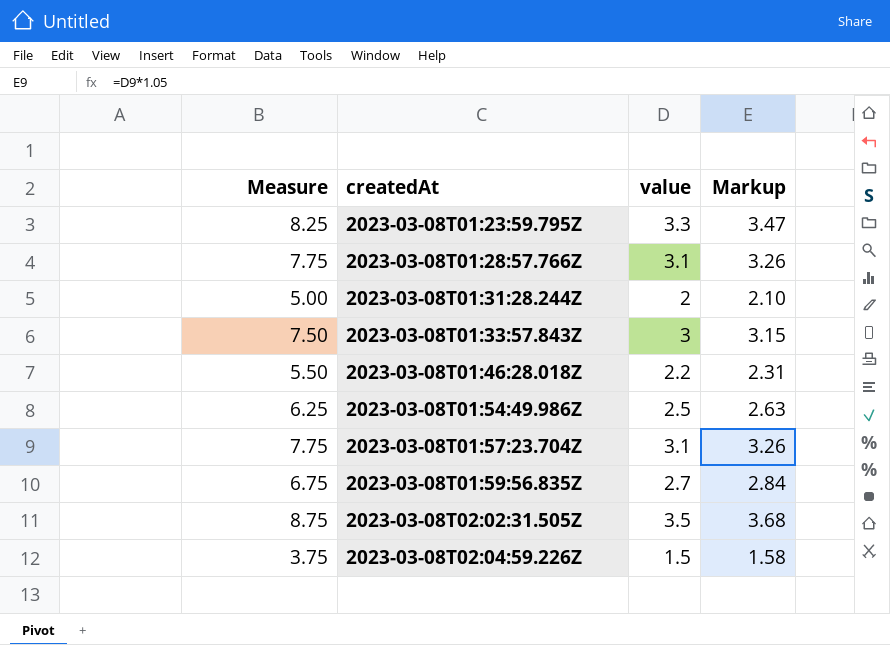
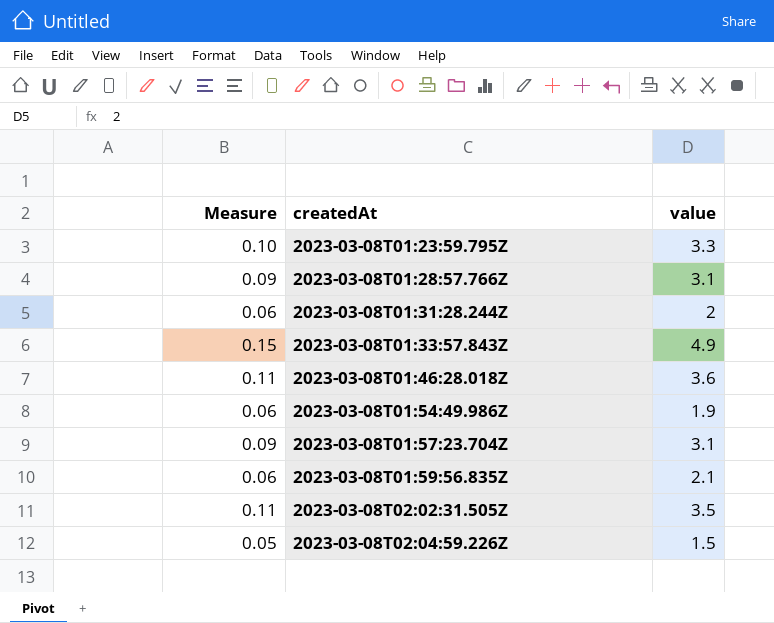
column Markup | formula: [value] * 1.05 -> none
column Measure | formula: [value] * 2.5 -> [value] * 0.03
2023-03-08T01:33:57.843Z | value: 3 -> 4.9
2023-03-08T01:46:28.018Z | value: 2.2 -> 3.6
2023-03-08T01:54:49.986Z | value: 2.5 -> 1.9
2023-03-08T01:59:56.835Z | value: 2.7 -> 2.1

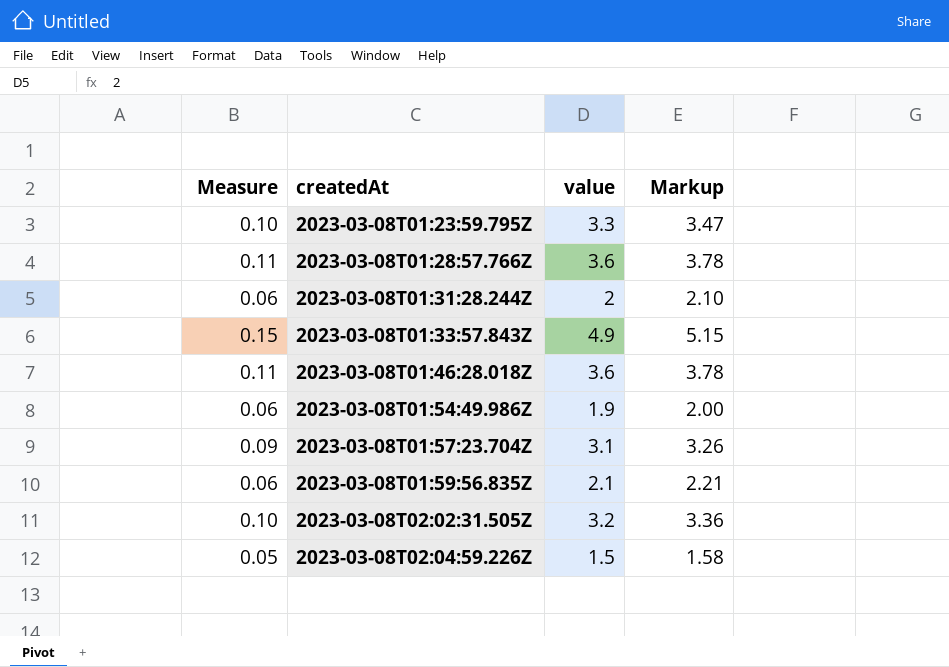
column Markup | formula: none -> [value] * 1.05
2023-03-08T01:28:57.766Z | Measure: 0.09 -> 0.11
2023-03-08T01:28:57.766Z | value: 3.1 -> 3.6
2023-03-08T02:02:31.505Z | Measure: 0.11 -> 0.10
2023-03-08T02:02:31.505Z | value: 3.5 -> 3.2

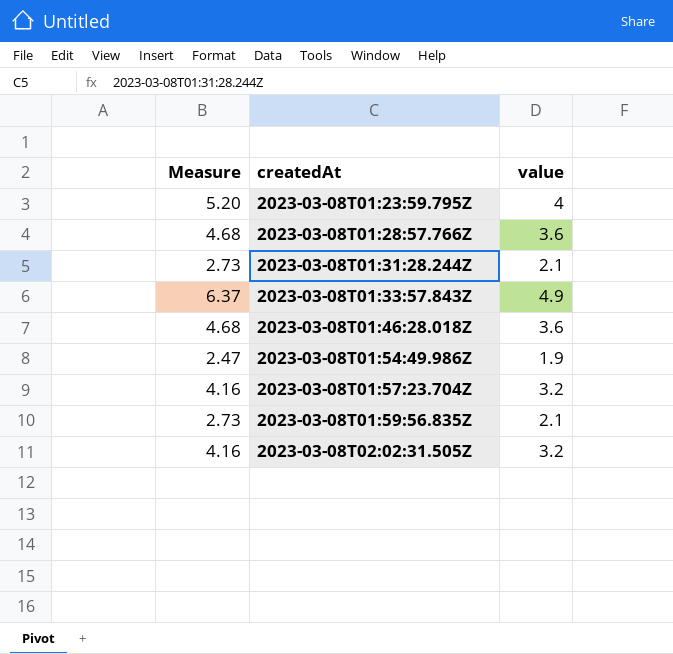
column Markup | formula: [value] * 1.05 -> none
column Measure | formula: [value] * 0.03 -> [value] * 1.3
row 2023-03-08T02:04:59.226Z: 0.05 | 1.5 | 1.58 -> none
2023-03-08T01:23:59.795Z | value: 3.3 -> 4
2023-03-08T01:31:28.244Z | value: 2 -> 2.1
2023-03-08T01:57:23.704Z | value: 3.1 -> 3.2

